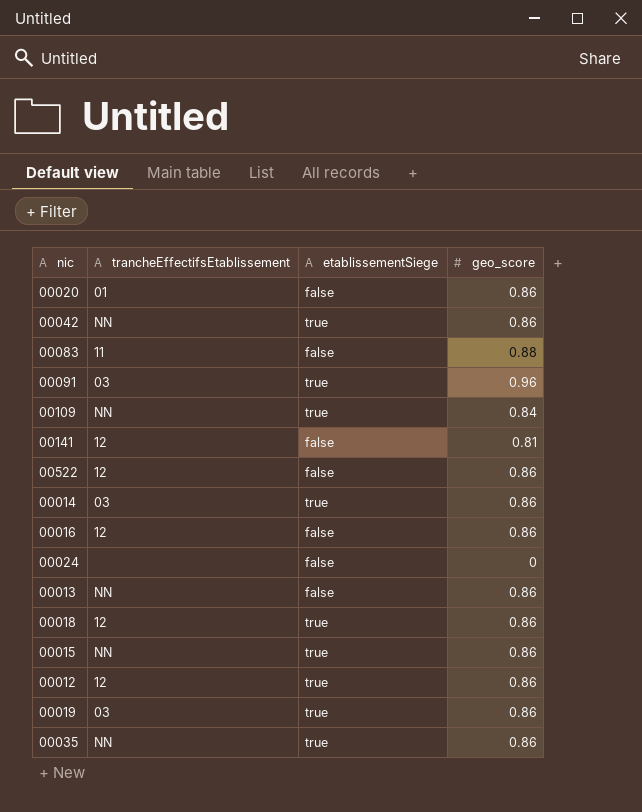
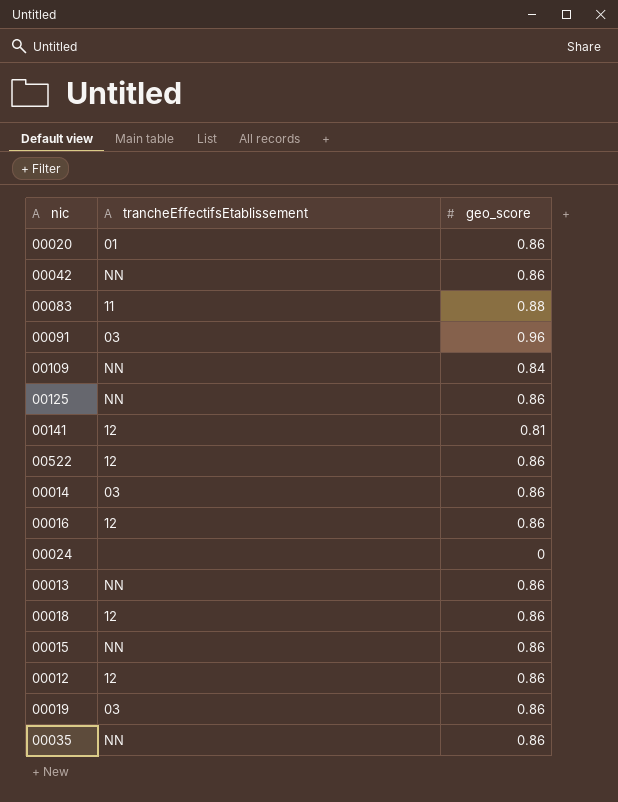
column etablissementSiege | position: 3 -> none
row 00125: none -> NN | 0.86

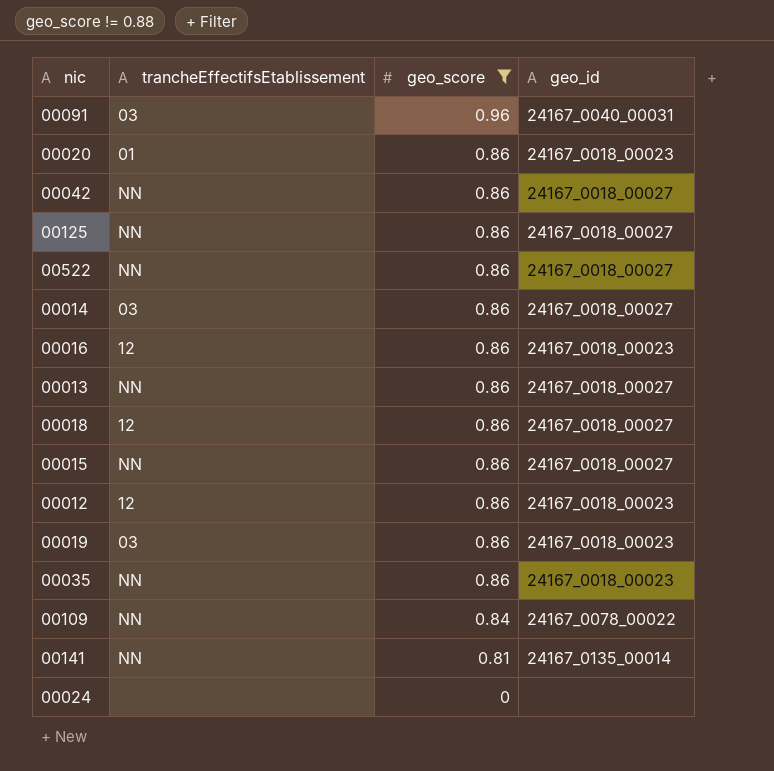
filter: none -> geo_score != 0.88
row order: none -> geo_score descending
column geo_id | position: none -> 4
00522 | trancheEffectifsEtablissement: 12 -> NN
00141 | trancheEffectifsEtablissement: 12 -> NN

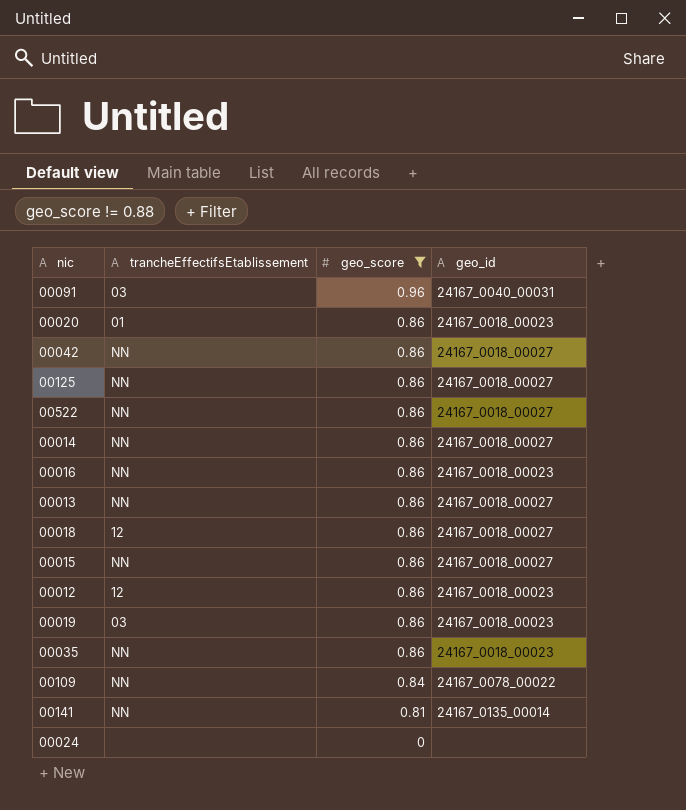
00014 | trancheEffectifsEtablissement: 03 -> NN
00016 | trancheEffectifsEtablissement: 12 -> NN

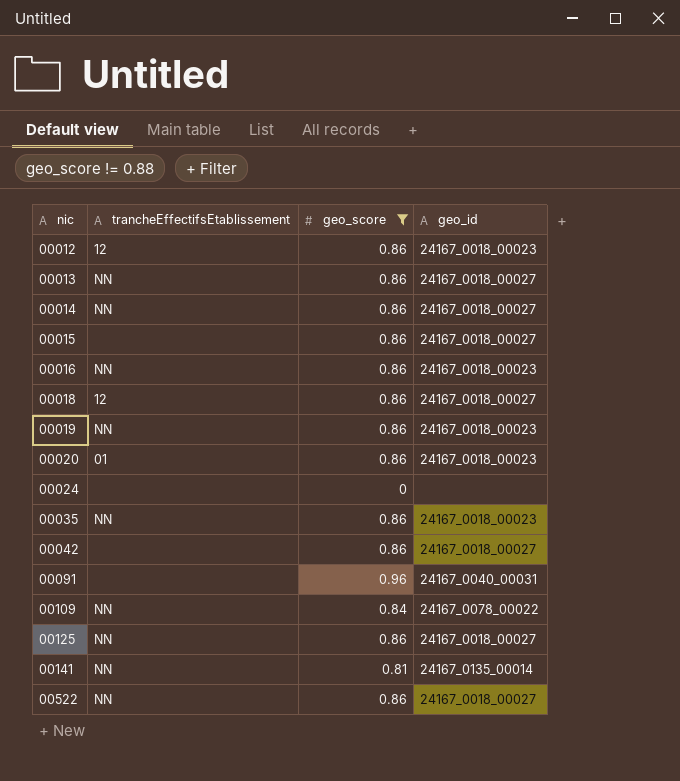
row order: geo_score descending -> nic ascending
00015 | trancheEffectifsEtablissement: NN -> none
00019 | trancheEffectifsEtablissement: 03 -> NN
00042 | trancheEffectifsEtablissement: NN -> none
00091 | trancheEffectifsEtablissement: 03 -> none

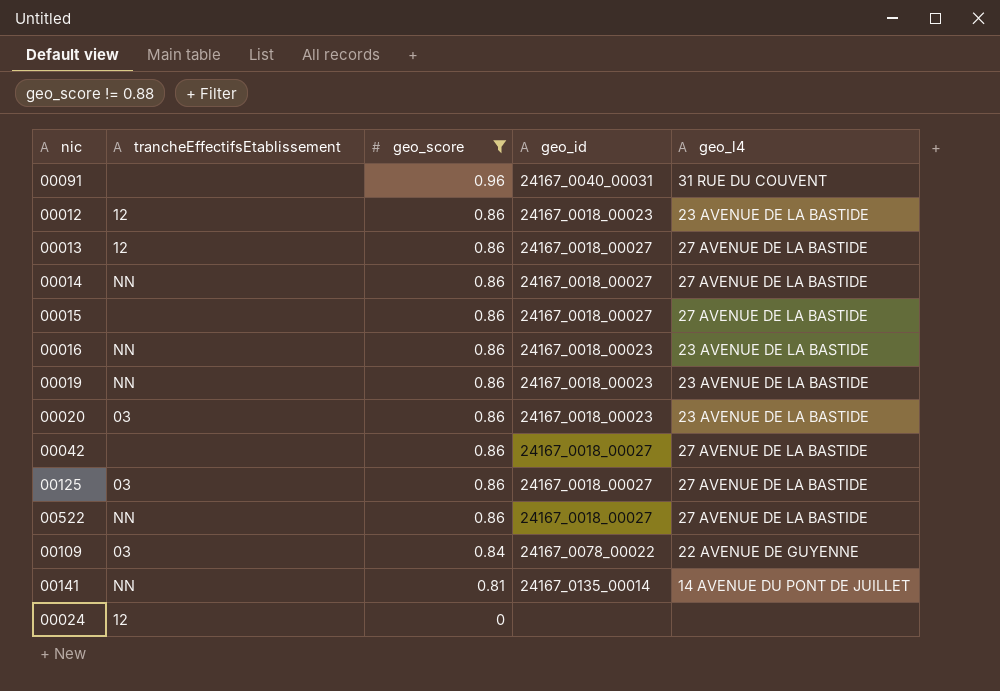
row order: nic ascending -> geo_score descending
column geo_l4 | position: none -> 5
row 00018: 12 | 0.86 | 24167_0018_00027 -> none
row 00035: NN | 0.86 | 24167_0018_00023 -> none
00013 | trancheEffectifsEtablissement: NN -> 12
00020 | trancheEffectifsEtablissement: 01 -> 03
00125 | trancheEffectifsEtablissement: NN -> 03
00109 | trancheEffectifsEtablissement: NN -> 03
00024 | trancheEffectifsEtablissement: none -> 12

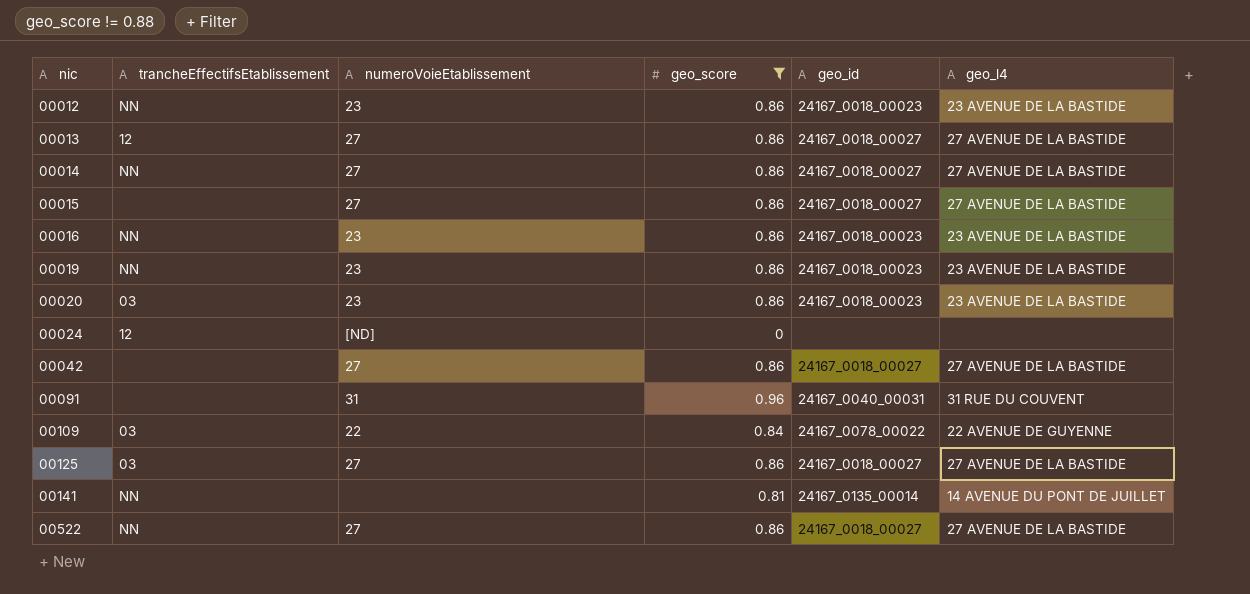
row order: geo_score descending -> nic ascending
column numeroVoieEtablissement | position: none -> 3
00012 | trancheEffectifsEtablissement: 12 -> NN

